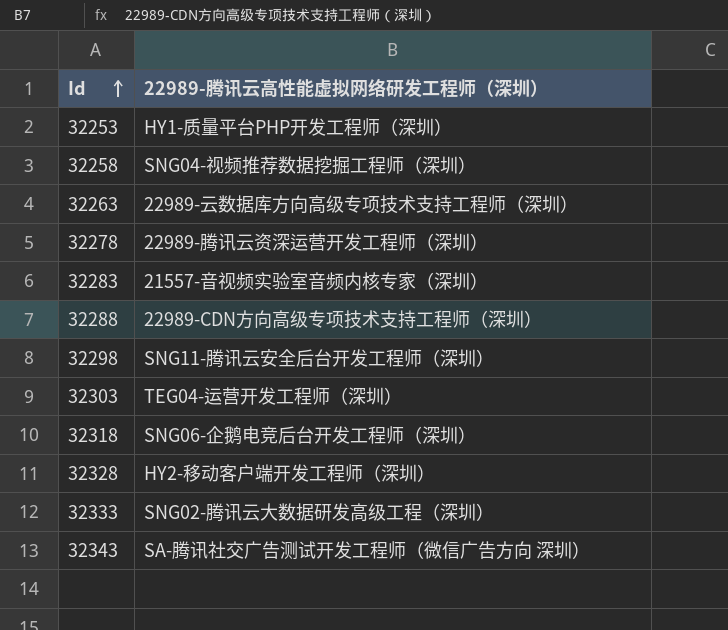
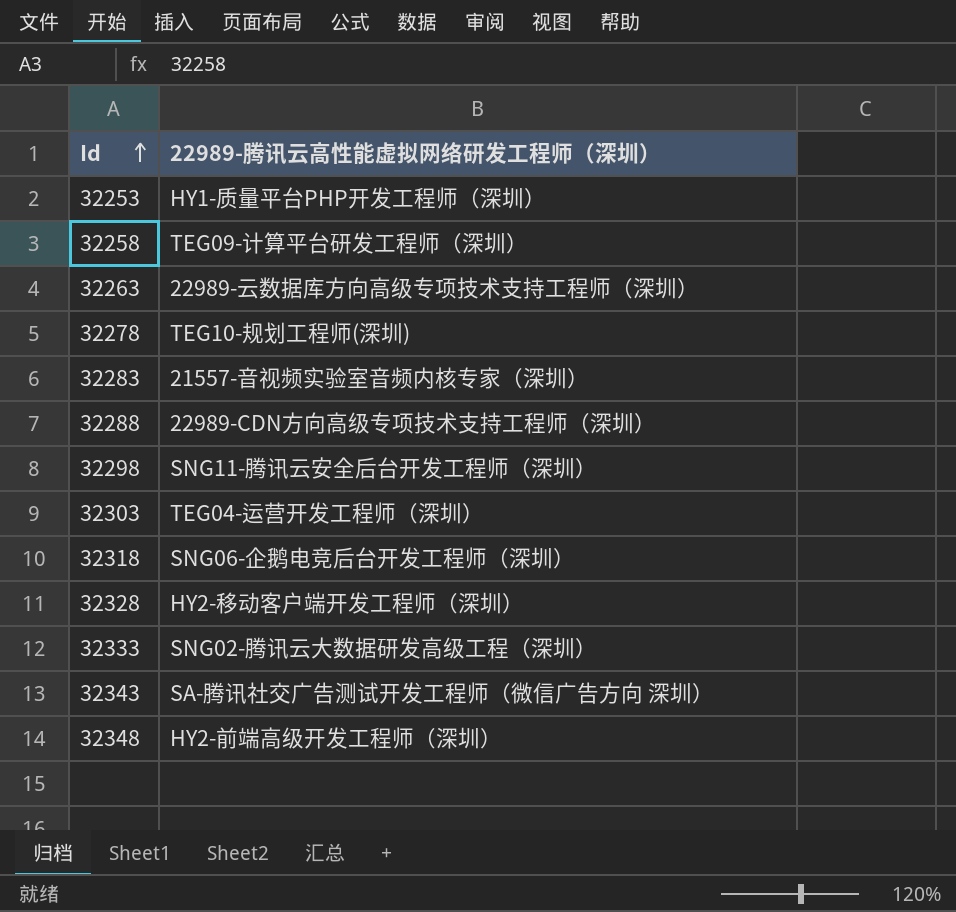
32258 | 22989-腾讯云高性能虚拟网络研发工程师（深圳）: SNG04-视频推荐数据挖掘工程师（深圳） -> TEG09-计算平台研发工程师（深圳）
32278 | 22989-腾讯云高性能虚拟网络研发工程师（深圳）: 22989-腾讯云资深运营开发工程师（深圳） -> TEG10-规划工程师(深圳)
row 32348: none -> HY2-前端高级开发工程师（深圳）

